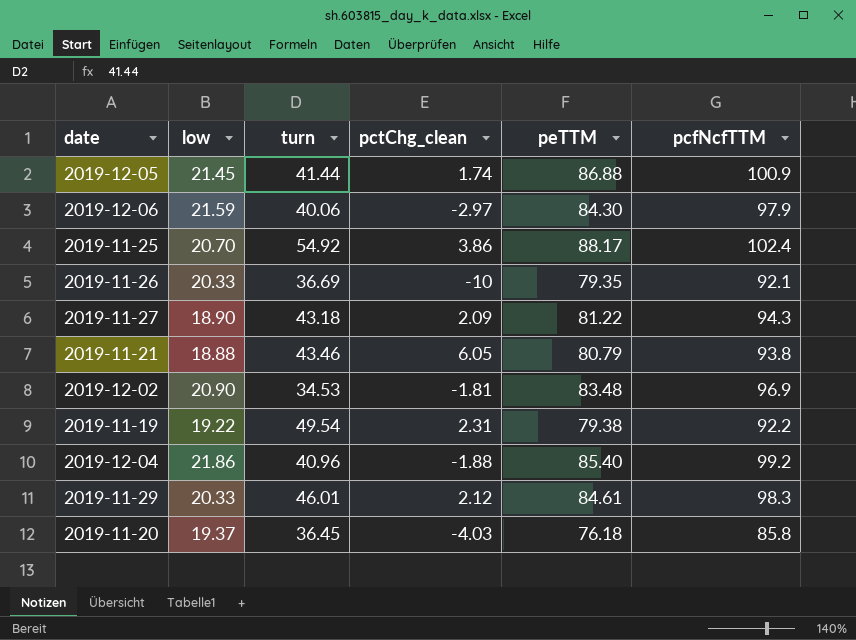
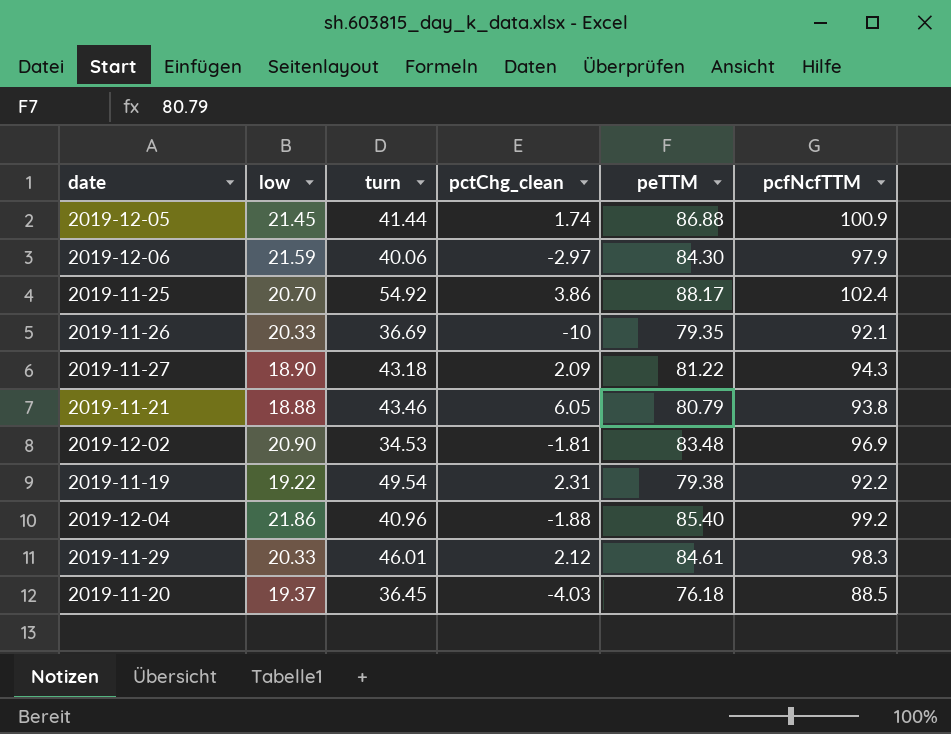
2019-11-20 | pcfNcfTTM: 85.8 -> 88.5

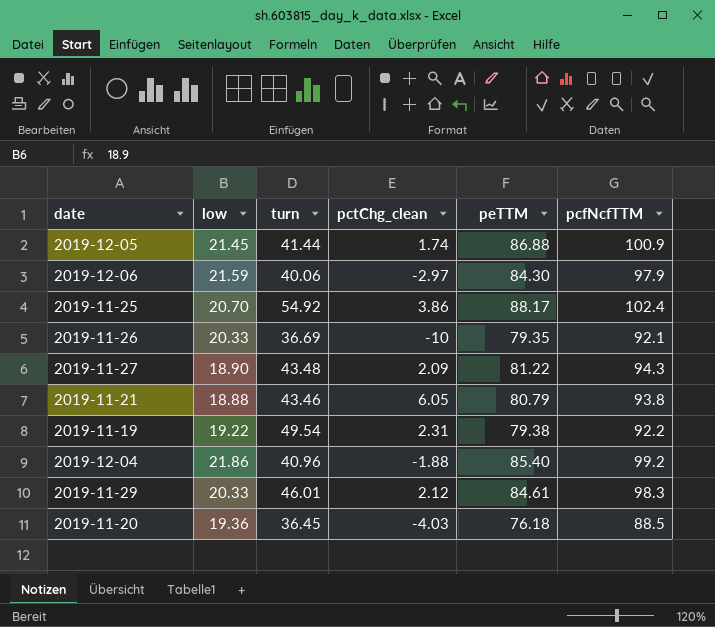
row 2019-12-02: 20.90 | 34.53 | -1.81 | 83.48 | 96.9 -> none
2019-11-27 | turn: 43.18 -> 43.48
2019-11-20 | low: 19.37 -> 19.36

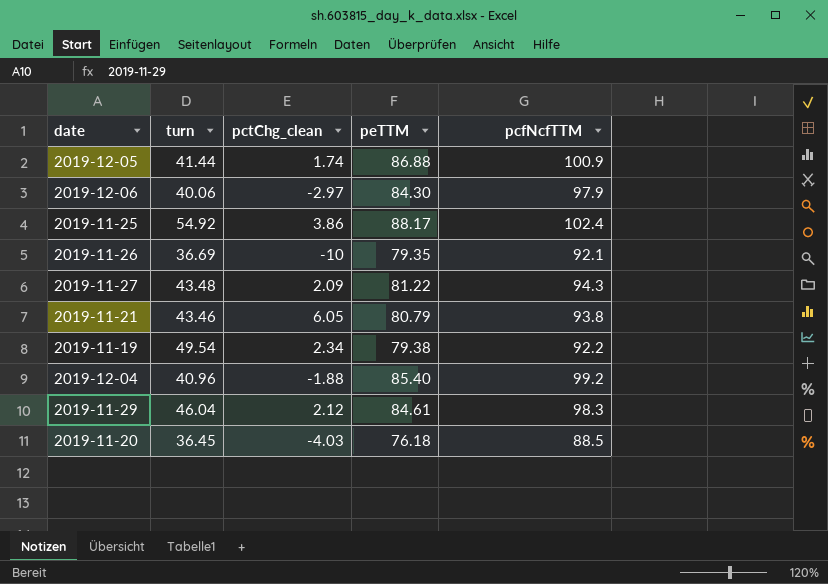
column low | position: 2 -> none
2019-11-19 | pctChg_clean: 2.31 -> 2.34
2019-11-29 | turn: 46.01 -> 46.04

